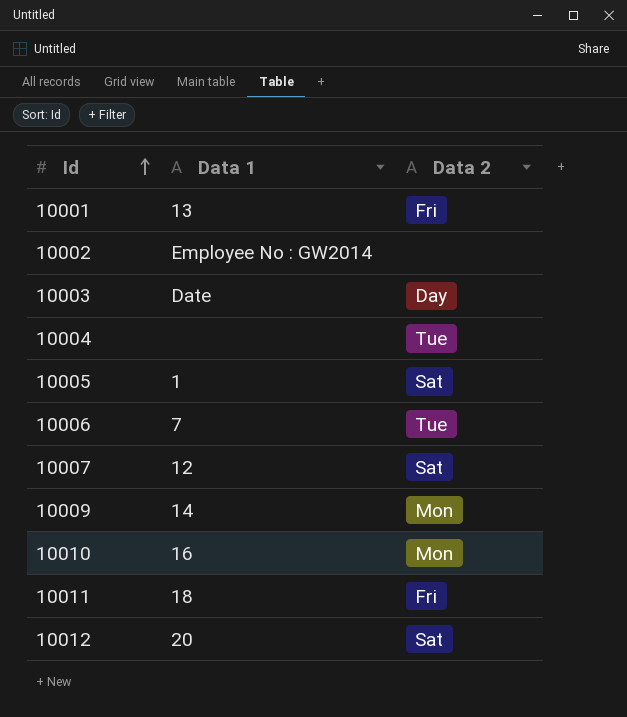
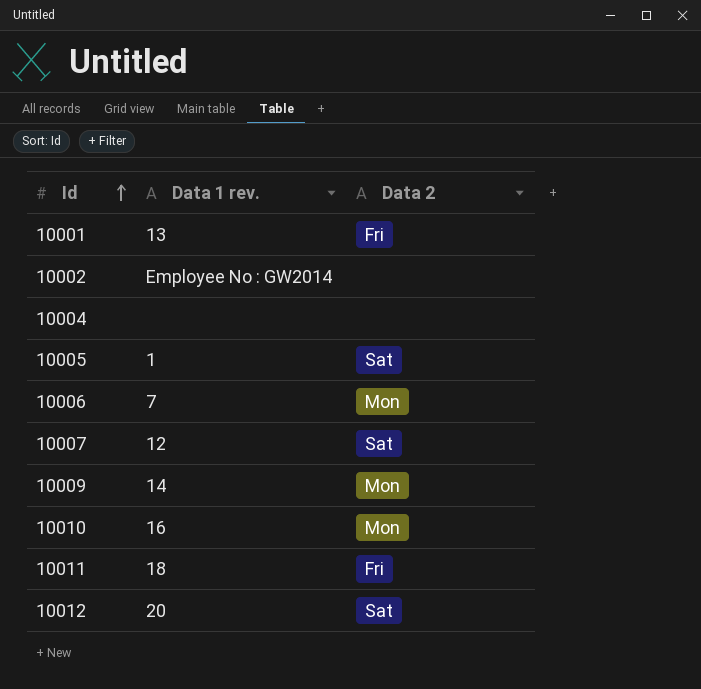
column name: Data 1 -> Data 1 rev.
row 10003: Date | Day -> none
10004 | Data 2: Tue -> none
10006 | Data 2: Tue -> Mon

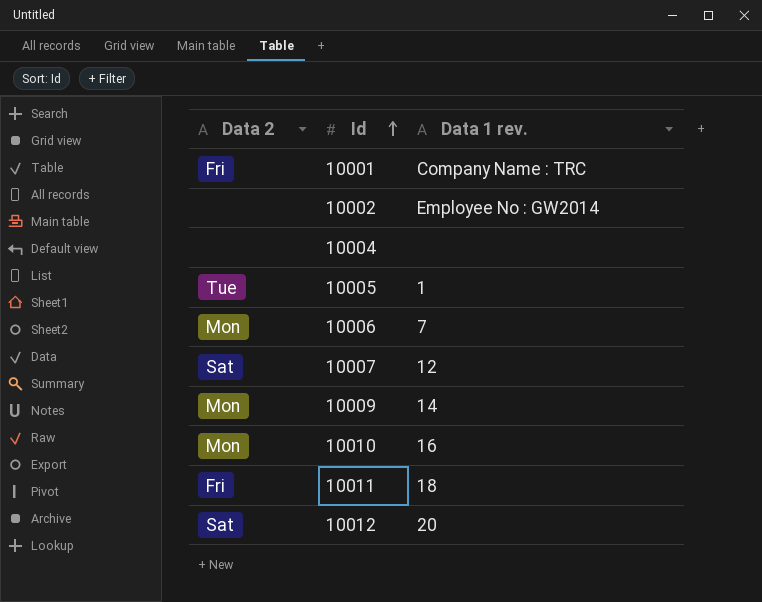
column Data 2 | position: 3 -> 1
10001 | Data 1 rev.: 13 -> Company Name : TRC
10005 | Data 2: Sat -> Tue

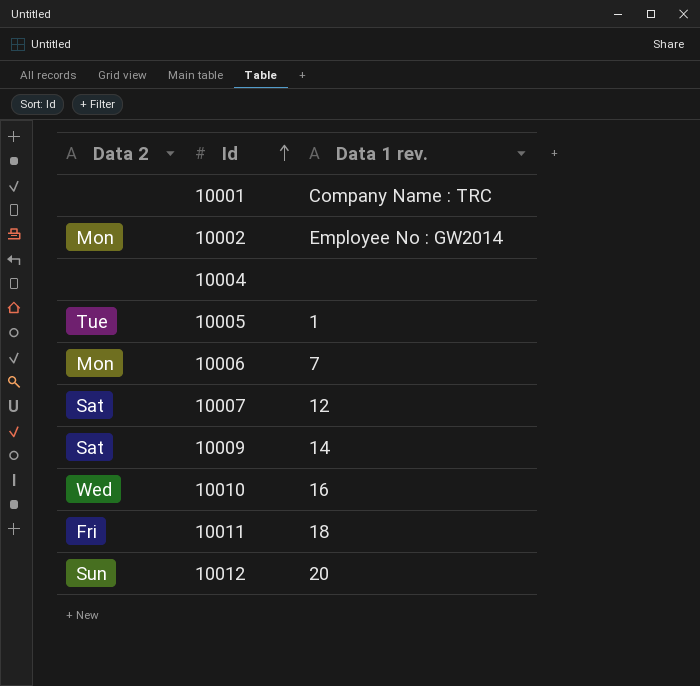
10001 | Data 2: Fri -> none
10002 | Data 2: none -> Mon
10009 | Data 2: Mon -> Sat
10010 | Data 2: Mon -> Wed
10012 | Data 2: Sat -> Sun

